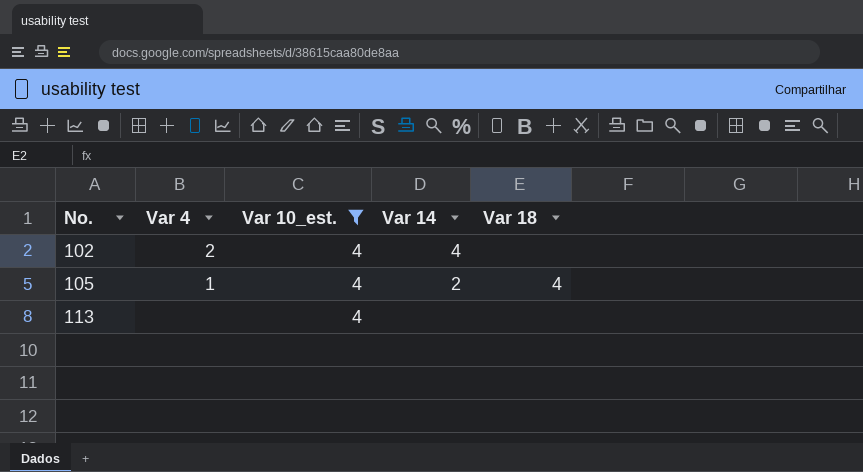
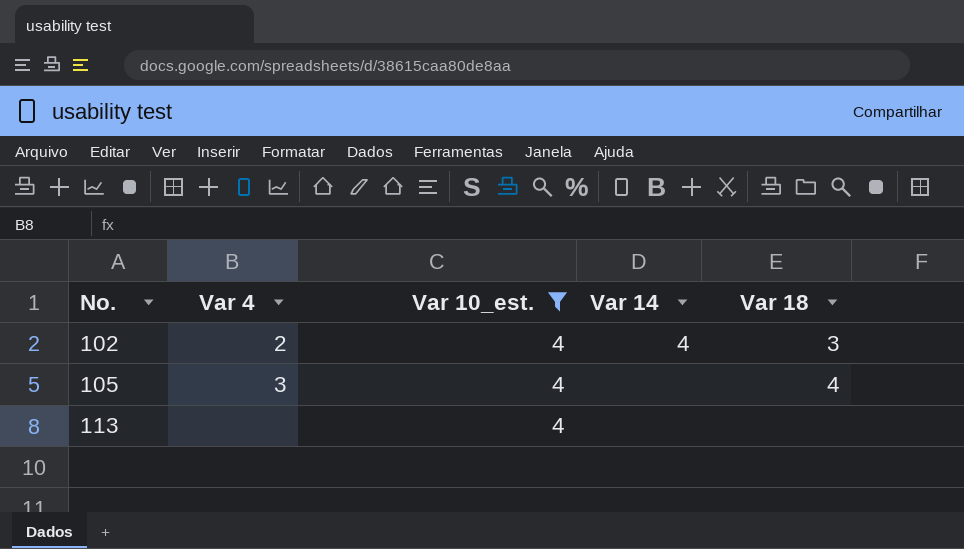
102 | Var 18: none -> 3
105 | Var 4: 1 -> 3
105 | Var 14: 2 -> none

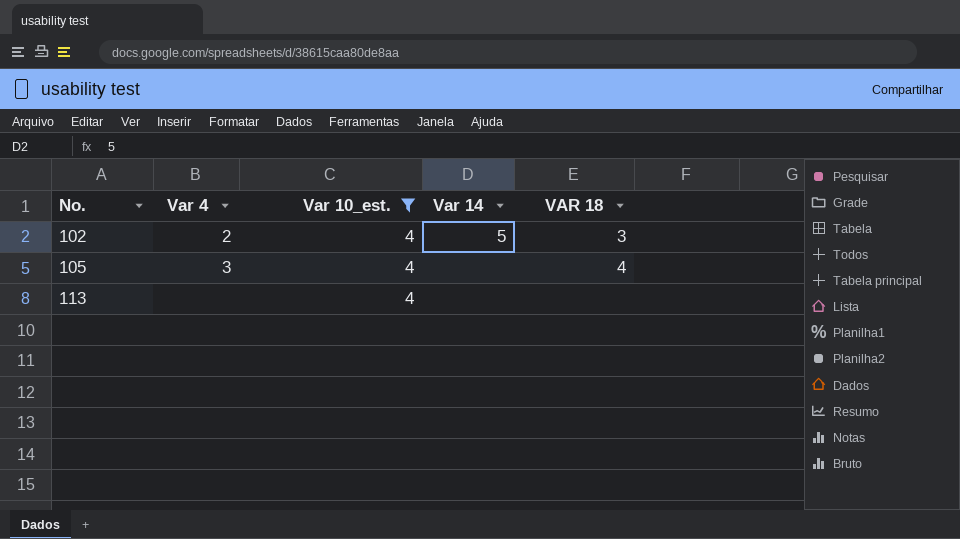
column name: Var 18 -> VAR 18
102 | Var 14: 4 -> 5

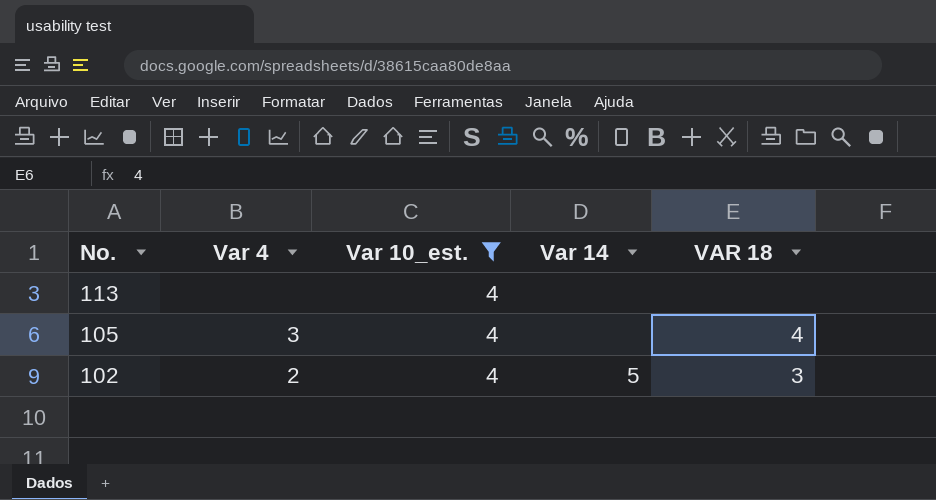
row order: No. ascending -> No. descending

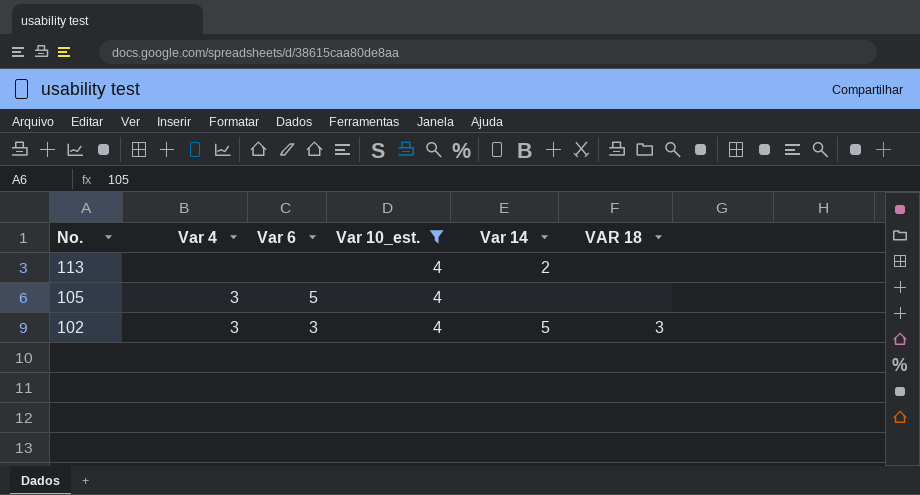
column Var 6 | position: none -> 3
113 | Var 14: none -> 2
105 | VAR 18: 4 -> none
102 | Var 4: 2 -> 3

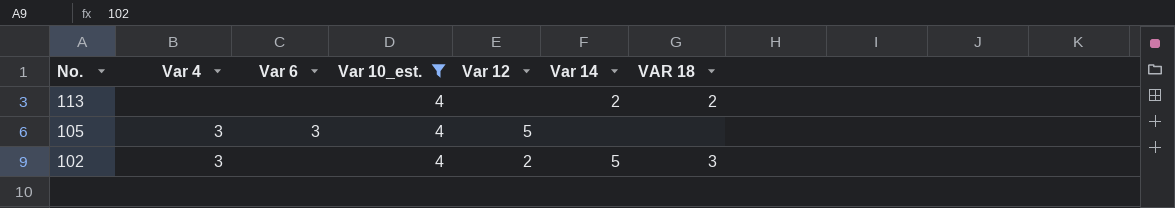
column Var 12 | position: none -> 5
113 | VAR 18: none -> 2
105 | Var 6: 5 -> 3
102 | Var 6: 3 -> none

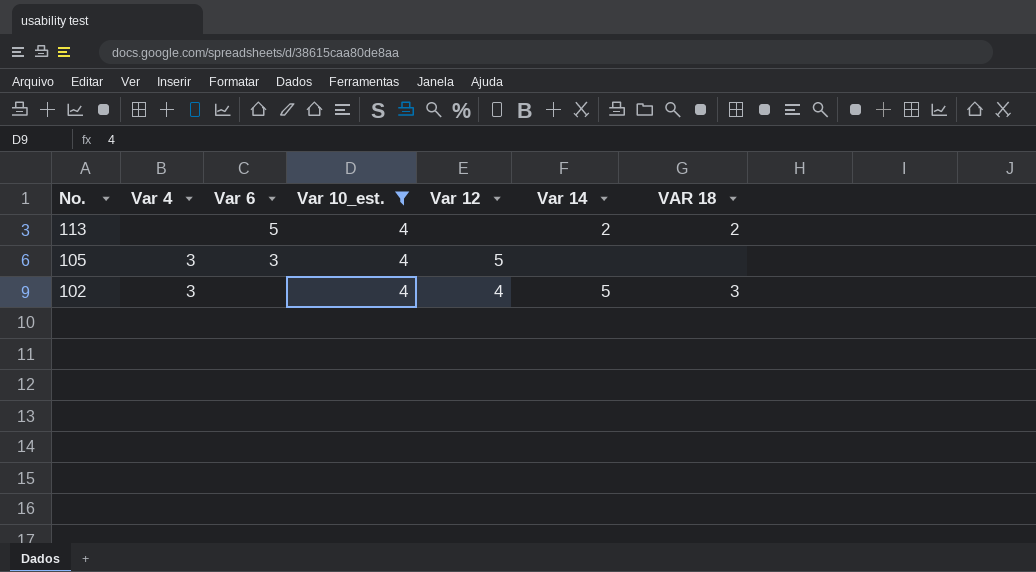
113 | Var 6: none -> 5
102 | Var 12: 2 -> 4

